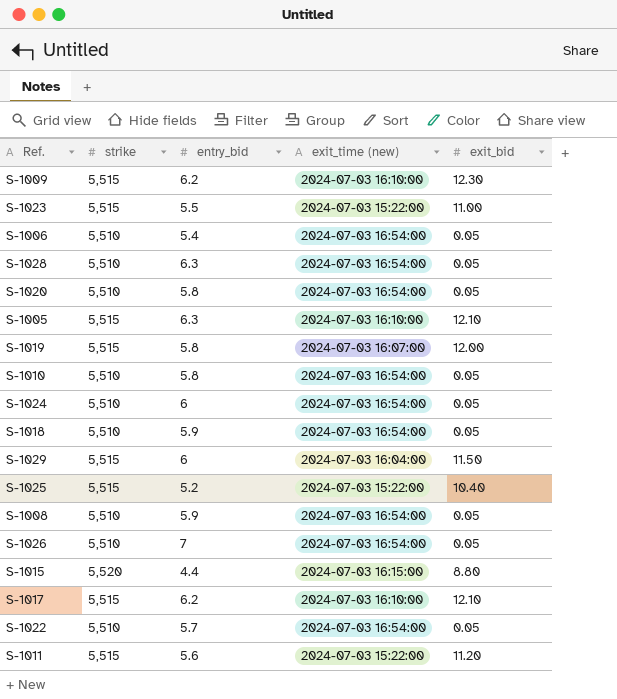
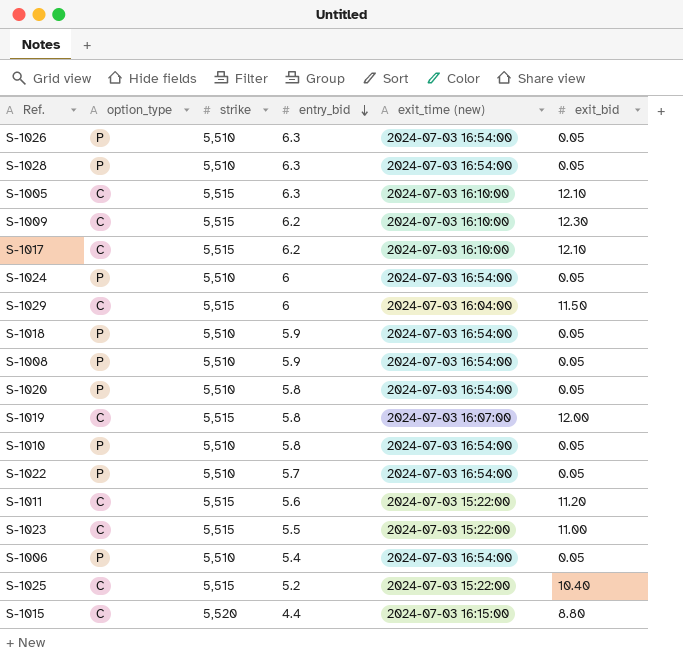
row order: none -> entry_bid descending
column option_type | position: none -> 2
S-1026 | entry_bid: 7 -> 6.3

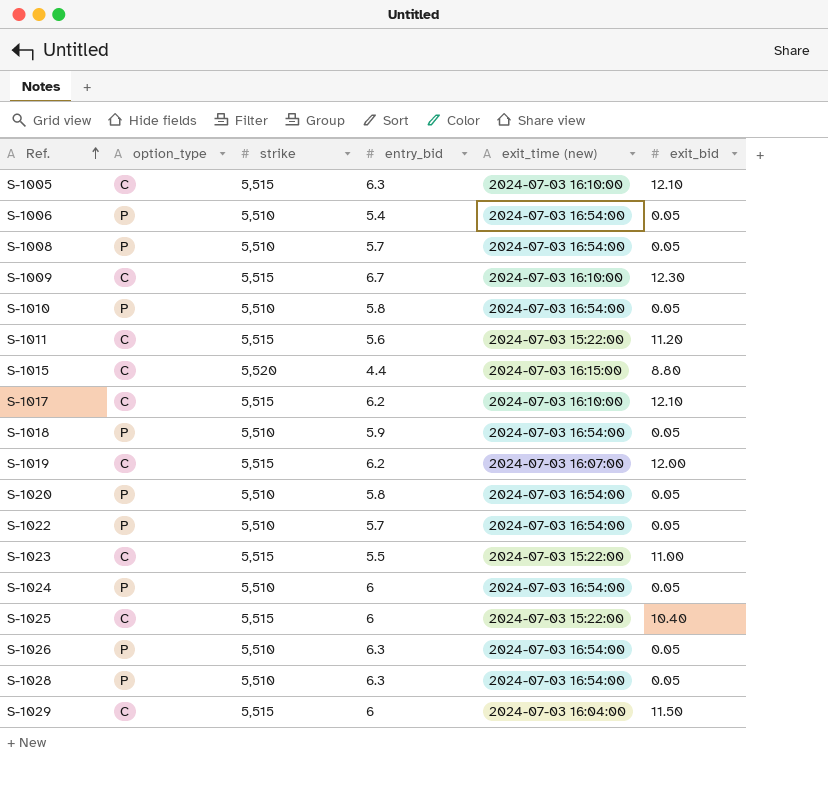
row order: entry_bid descending -> Ref. ascending
S-1008 | entry_bid: 5.9 -> 5.7
S-1009 | entry_bid: 6.2 -> 6.7
S-1019 | entry_bid: 5.8 -> 6.2
S-1025 | entry_bid: 5.2 -> 6

